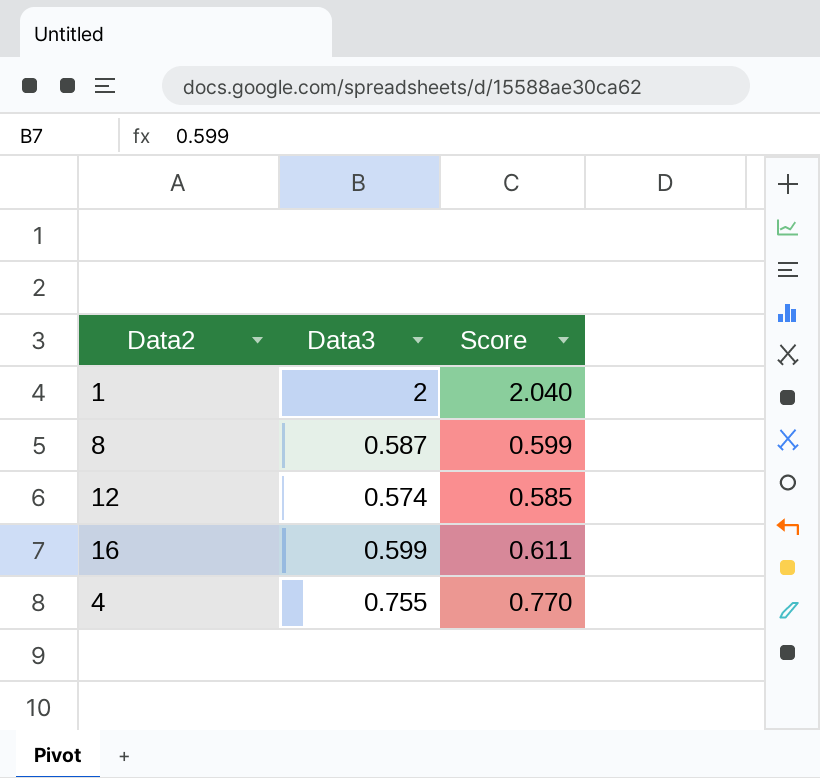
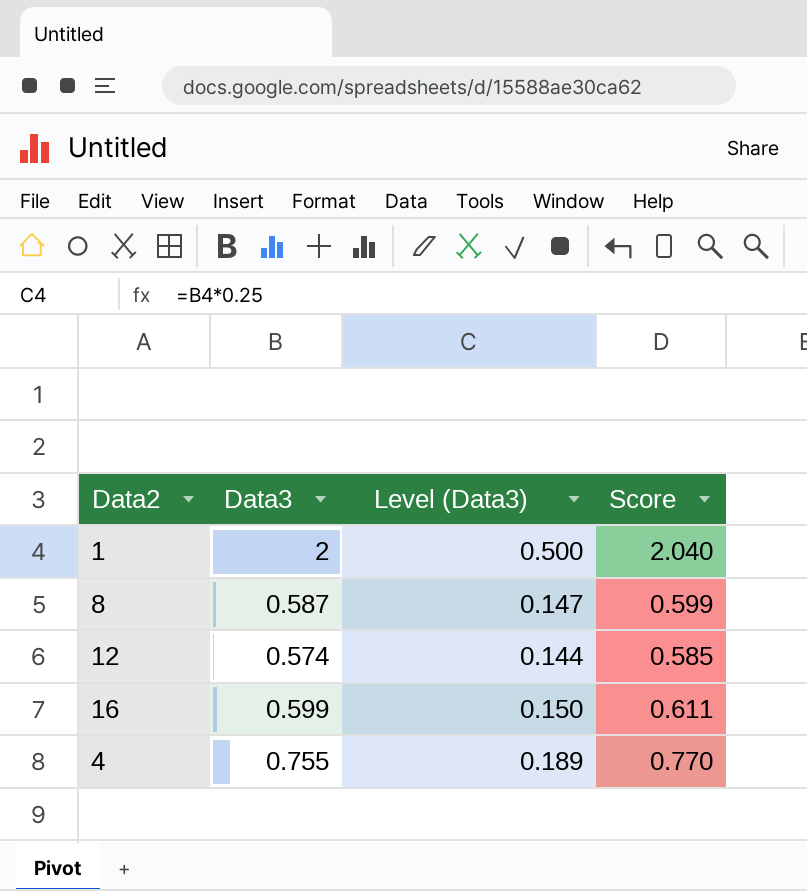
column Level (Data3) | formula: none -> [Data3] * 0.25

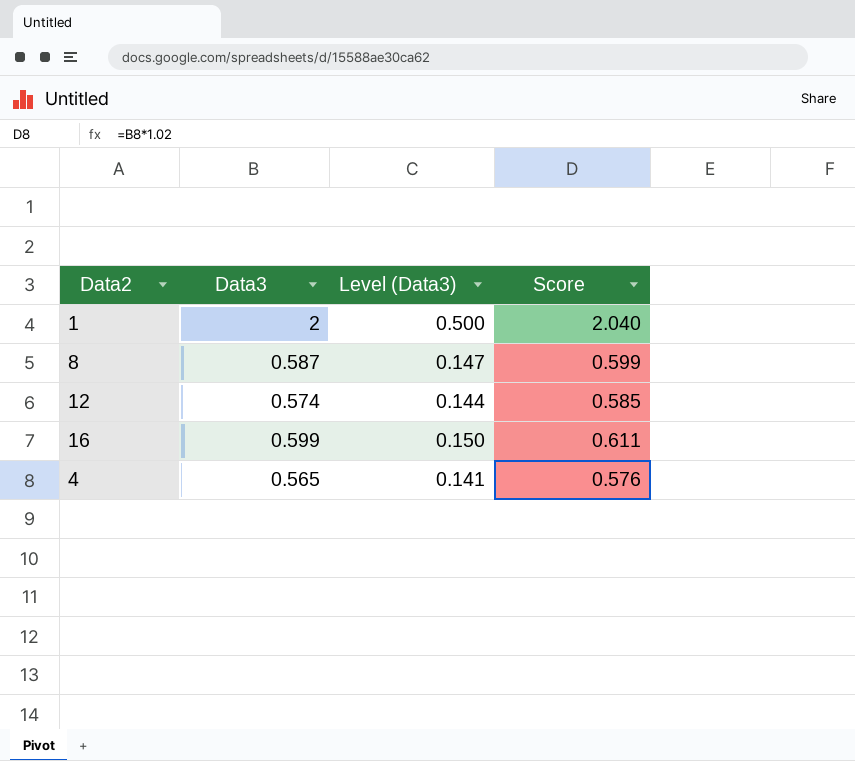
4 | Data3: 0.755 -> 0.565
4 | Level (Data3): 0.189 -> 0.141
4 | Score: 0.770 -> 0.576

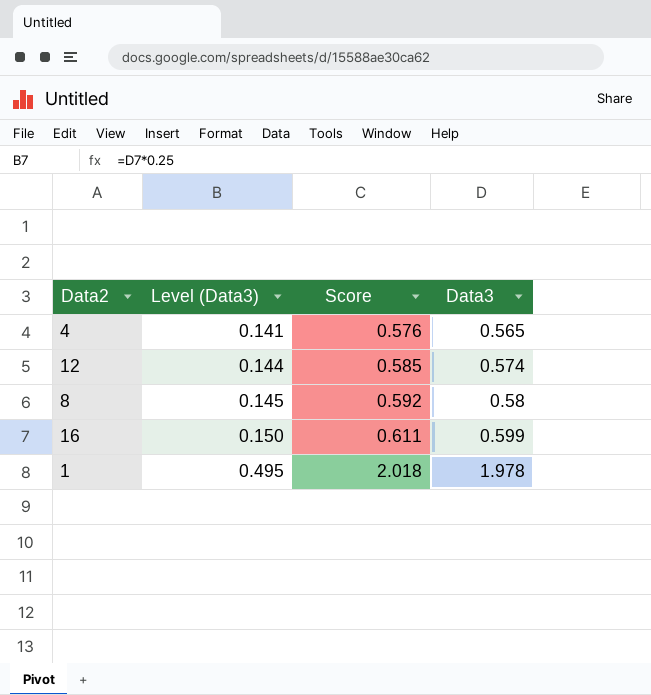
row order: none -> Level (Data3) ascending
column Data3 | position: 2 -> 4
8 | Level (Data3): 0.147 -> 0.145
8 | Score: 0.599 -> 0.592
8 | Data3: 0.587 -> 0.58
1 | Level (Data3): 0.500 -> 0.495
1 | Score: 2.040 -> 2.018
1 | Data3: 2 -> 1.978

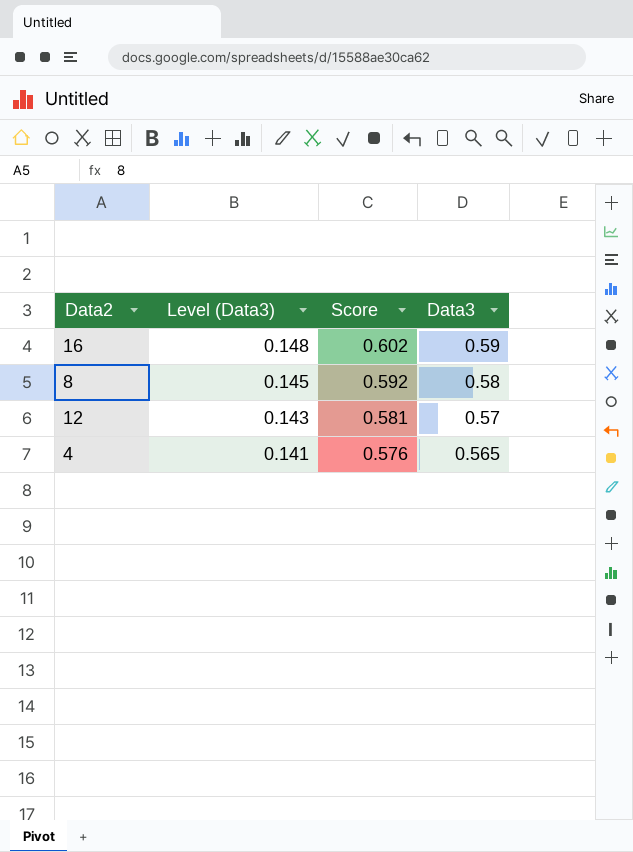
row order: Level (Data3) ascending -> Level (Data3) descending
row 1: 0.495 | 2.018 | 1.978 -> none
16 | Level (Data3): 0.150 -> 0.148
16 | Score: 0.611 -> 0.602
16 | Data3: 0.599 -> 0.59
12 | Level (Data3): 0.144 -> 0.143
12 | Score: 0.585 -> 0.581
12 | Data3: 0.574 -> 0.57

